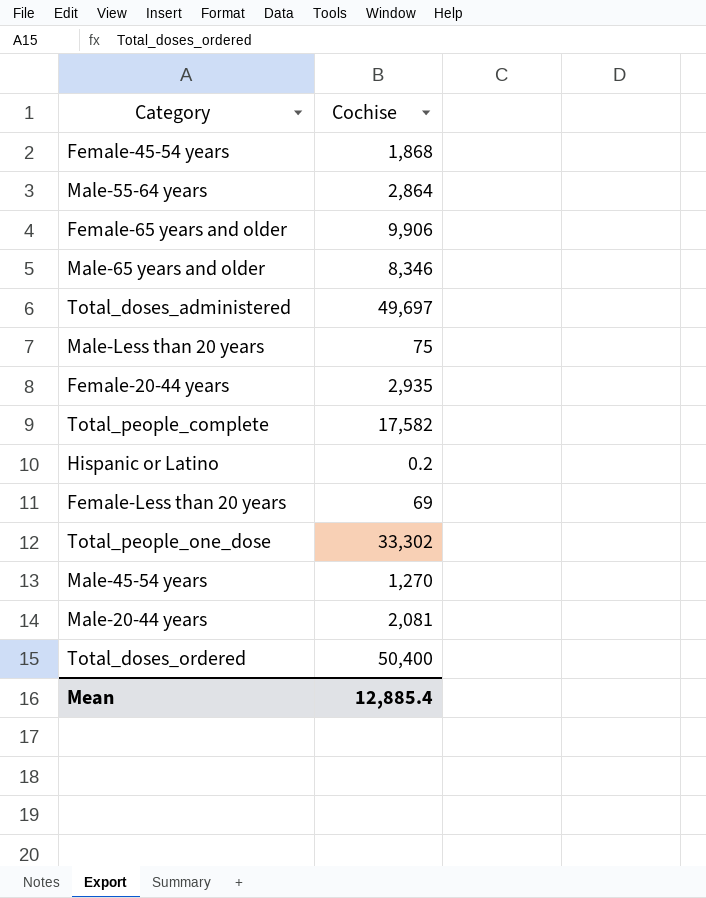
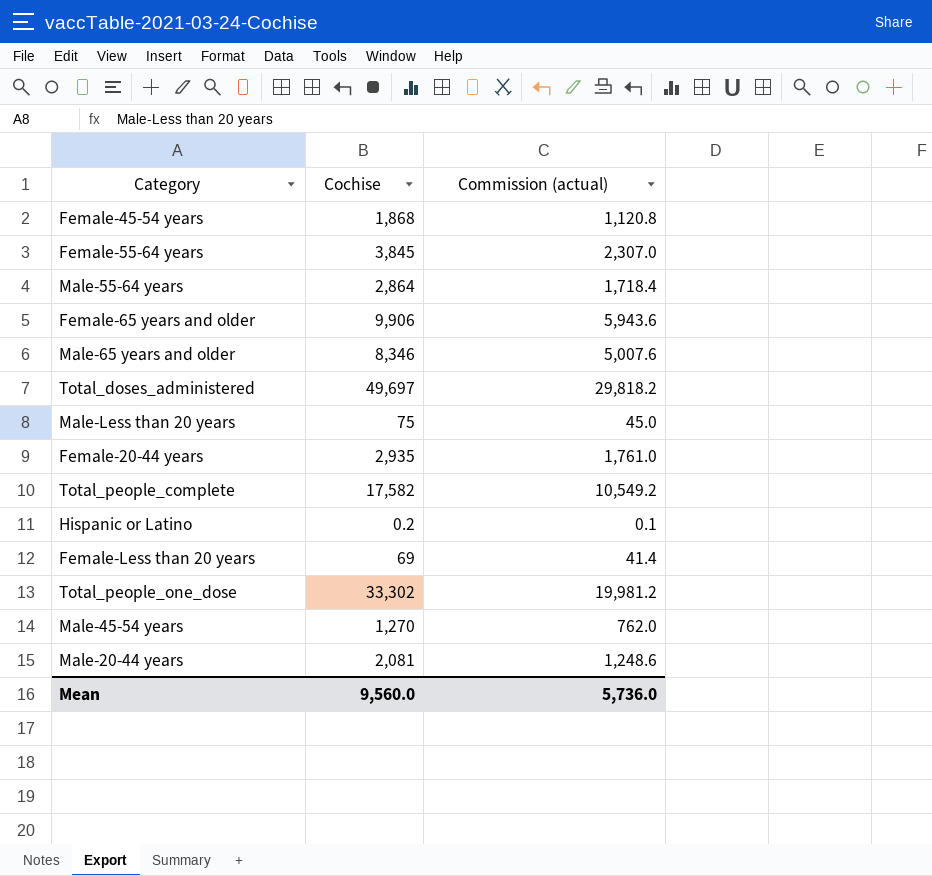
column Commission (actual) | formula: none -> [Cochise] * 0.6
row Total_doses_ordered: 50,400 -> none
row Female-55-64 years: none -> 3,845 | 2,307.0
Mean | Cochise: 12,885.4 -> 9,560.0

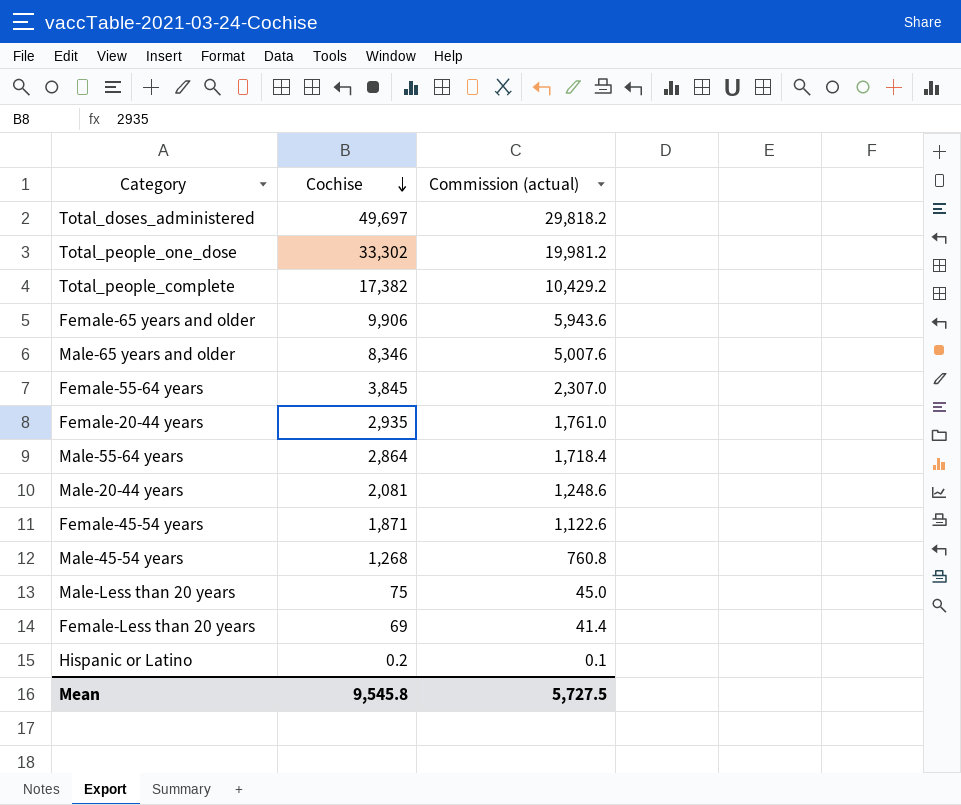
row order: none -> Cochise descending
Total_people_complete | Cochise: 17,582 -> 17,382
Total_people_complete | Commission (actual): 10,549.2 -> 10,429.2
Female-45-54 years | Cochise: 1,868 -> 1,871
Female-45-54 years | Commission (actual): 1,120.8 -> 1,122.6
Male-45-54 years | Cochise: 1,270 -> 1,268
Male-45-54 years | Commission (actual): 762.0 -> 760.8
Mean | Cochise: 9,560.0 -> 9,545.8
Mean | Commission (actual): 5,736.0 -> 5,727.5

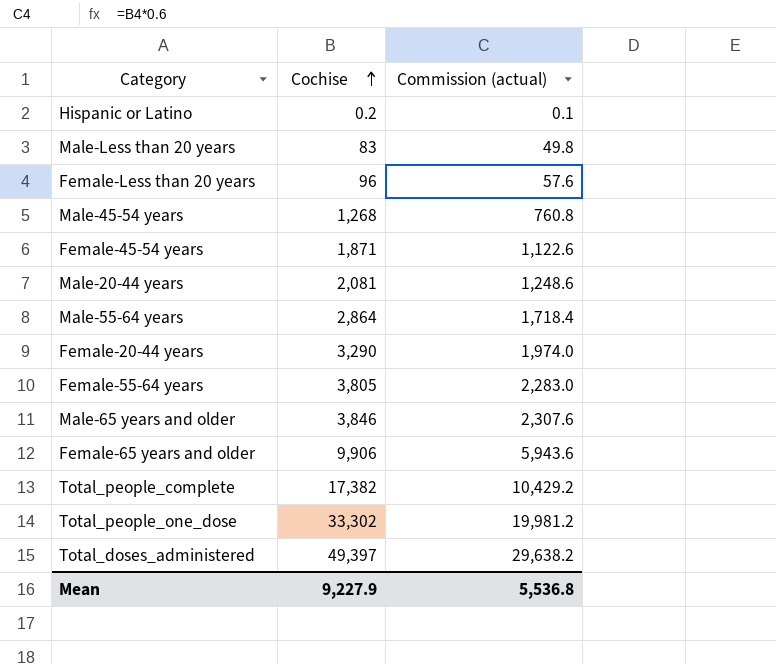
row order: Cochise descending -> Cochise ascending
Male-Less than 20 years | Cochise: 75 -> 83
Male-Less than 20 years | Commission (actual): 45.0 -> 49.8
Female-Less than 20 years | Cochise: 69 -> 96
Female-Less than 20 years | Commission (actual): 41.4 -> 57.6
Female-20-44 years | Cochise: 2,935 -> 3,290
Female-20-44 years | Commission (actual): 1,761.0 -> 1,974.0
Female-55-64 years | Cochise: 3,845 -> 3,805
Female-55-64 years | Commission (actual): 2,307.0 -> 2,283.0
Male-65 years and older | Cochise: 8,346 -> 3,846
Male-65 years and older | Commission (actual): 5,007.6 -> 2,307.6
Total_doses_administered | Cochise: 49,697 -> 49,397
Total_doses_administered | Commission (actual): 29,818.2 -> 29,638.2
Mean | Cochise: 9,545.8 -> 9,227.9
Mean | Commission (actual): 5,727.5 -> 5,536.8

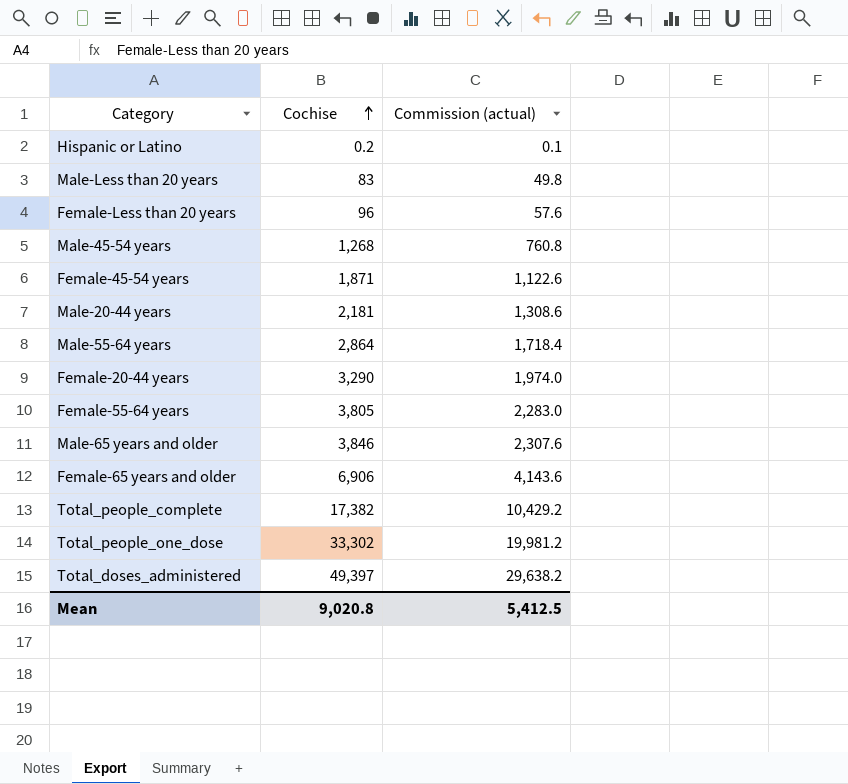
Male-20-44 years | Cochise: 2,081 -> 2,181
Male-20-44 years | Commission (actual): 1,248.6 -> 1,308.6
Female-65 years and older | Cochise: 9,906 -> 6,906
Female-65 years and older | Commission (actual): 5,943.6 -> 4,143.6
Mean | Cochise: 9,227.9 -> 9,020.8
Mean | Commission (actual): 5,536.8 -> 5,412.5

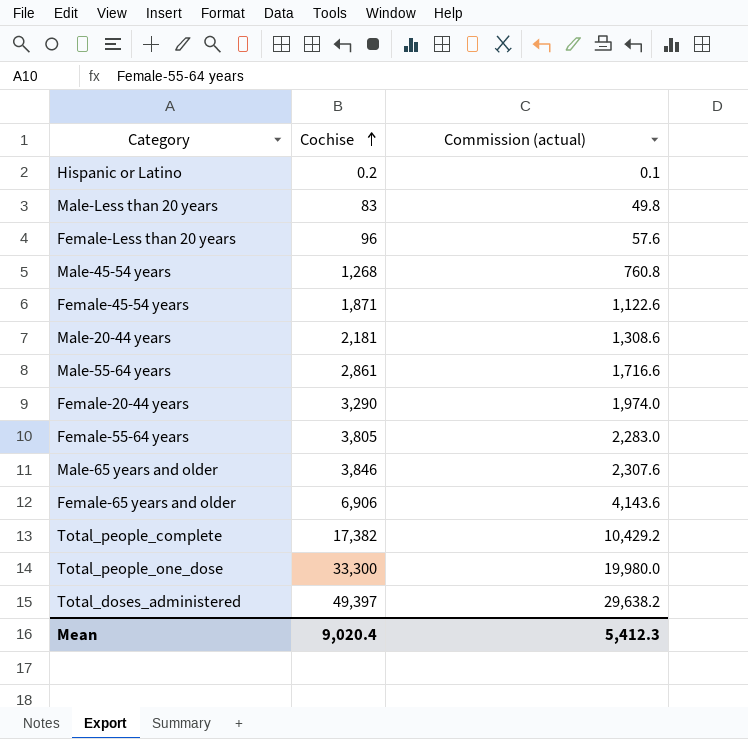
Male-55-64 years | Cochise: 2,864 -> 2,861
Male-55-64 years | Commission (actual): 1,718.4 -> 1,716.6
Total_people_one_dose | Cochise: 33,302 -> 33,300
Total_people_one_dose | Commission (actual): 19,981.2 -> 19,980.0
Mean | Cochise: 9,020.8 -> 9,020.4
Mean | Commission (actual): 5,412.5 -> 5,412.3

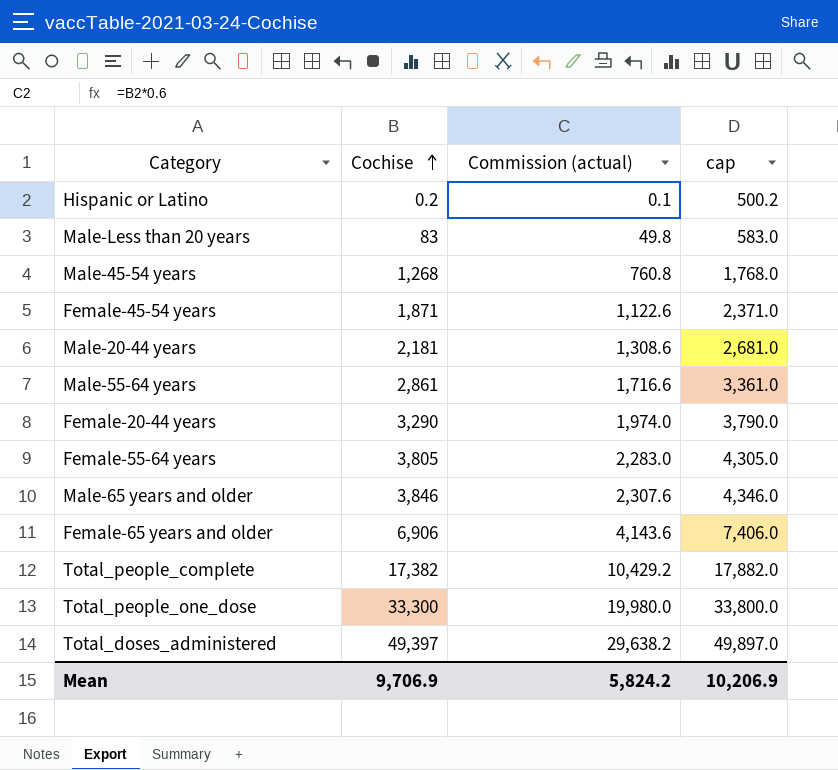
column cap | formula: none -> [Cochise] + 500
row Female-Less than 20 years: 96 | 57.6 -> none
Mean | Cochise: 9,020.4 -> 9,706.9
Mean | Commission (actual): 5,412.3 -> 5,824.2

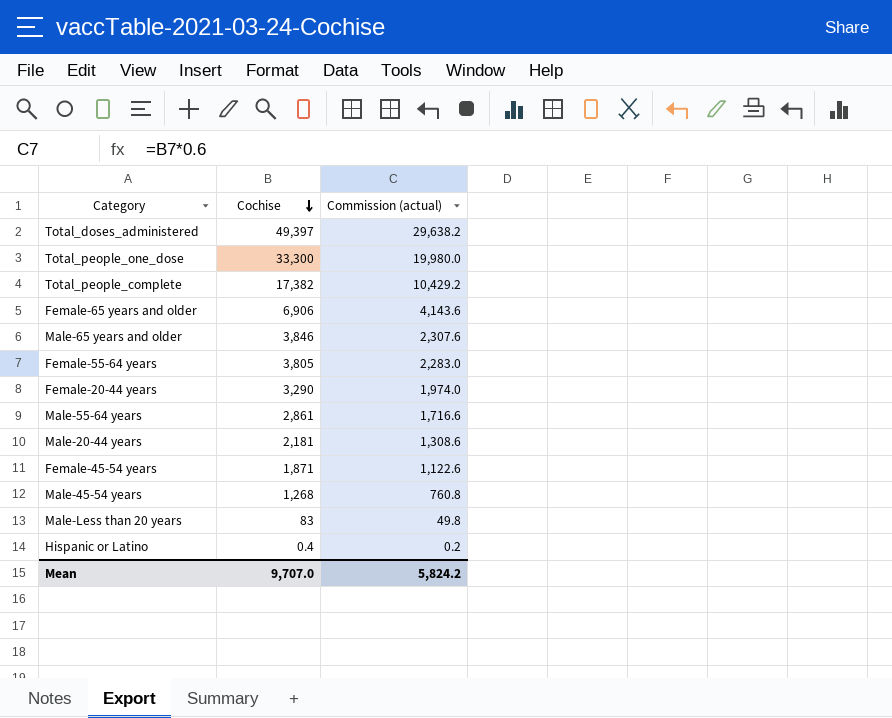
row order: Cochise ascending -> Cochise descending
column cap | formula: [Cochise] + 500 -> none
Hispanic or Latino | Cochise: 0.2 -> 0.4
Hispanic or Latino | Commission (actual): 0.1 -> 0.2
Mean | Cochise: 9,706.9 -> 9,707.0

